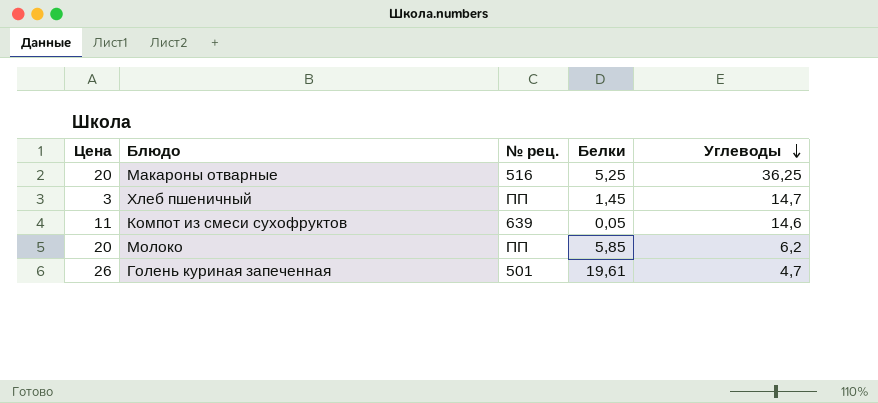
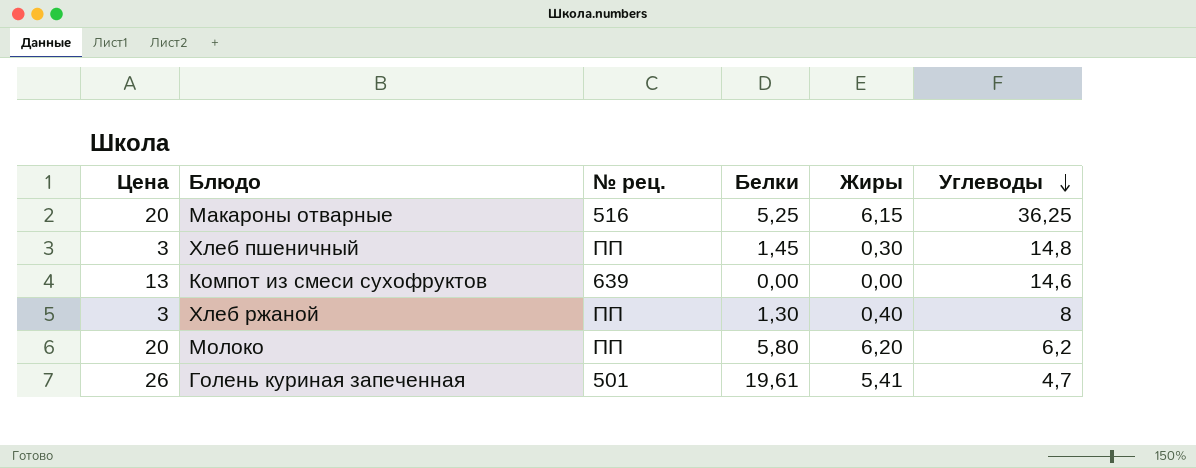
column Жиры | position: none -> 5
Хлеб пшеничный | Углеводы: 14,7 -> 14,8
Компот из смеси сухофруктов | Цена: 11 -> 13
Компот из смеси сухофруктов | Белки: 0,05 -> 0,00
row Хлеб ржаной: none -> 3 | ПП | 1,30 | 0,40 | 8
Молоко | Белки: 5,85 -> 5,80

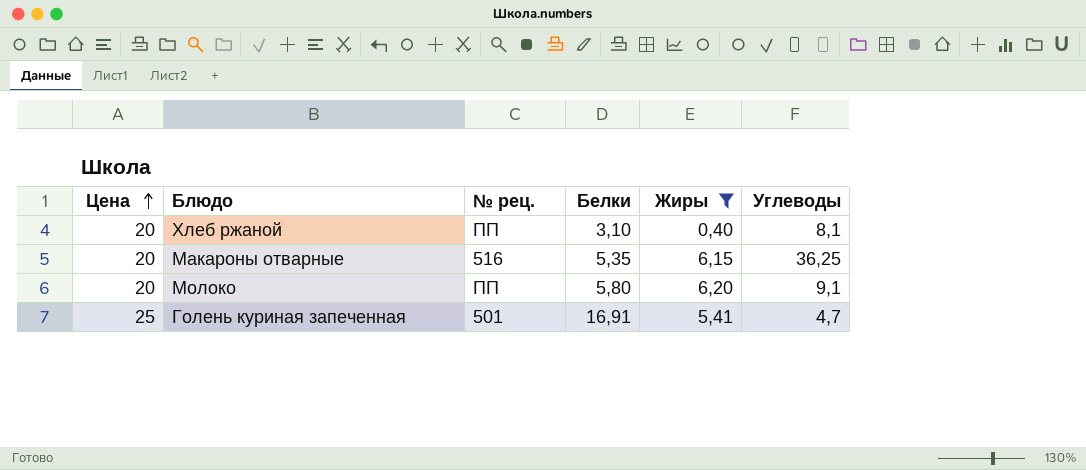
filter: none -> Жиры >= 0,40
row order: Углеводы descending -> Цена ascending
Хлеб ржаной | Цена: 3 -> 20
Хлеб ржаной | Белки: 1,30 -> 3,10
Хлеб ржаной | Углеводы: 8 -> 8,1
Макароны отварные | Белки: 5,25 -> 5,35
Молоко | Углеводы: 6,2 -> 9,1
Голень куриная запеченная | Цена: 26 -> 25
Голень куриная запеченная | Белки: 19,61 -> 16,91

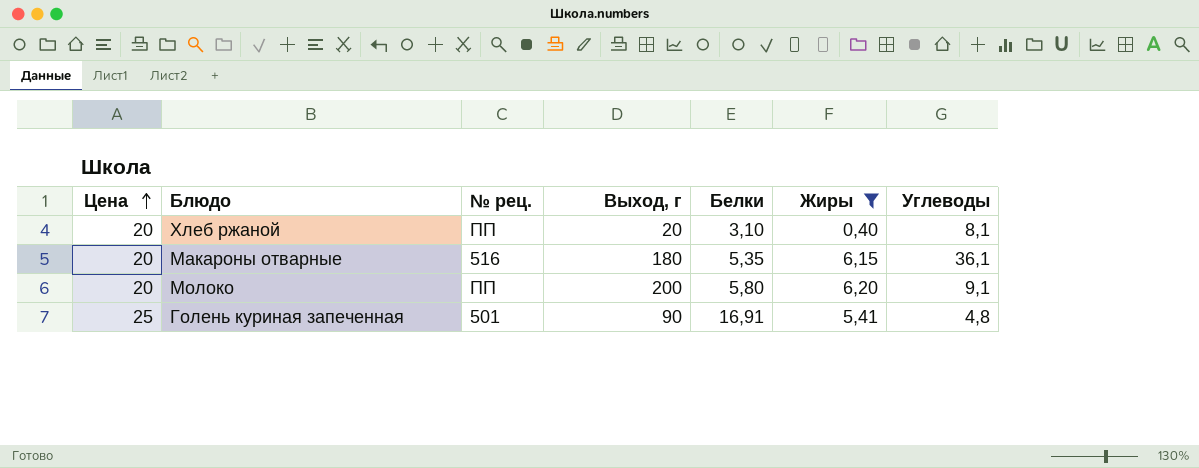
column Выход, г | position: none -> 4
Макароны отварные | Углеводы: 36,25 -> 36,1
Голень куриная запеченная | Углеводы: 4,7 -> 4,8

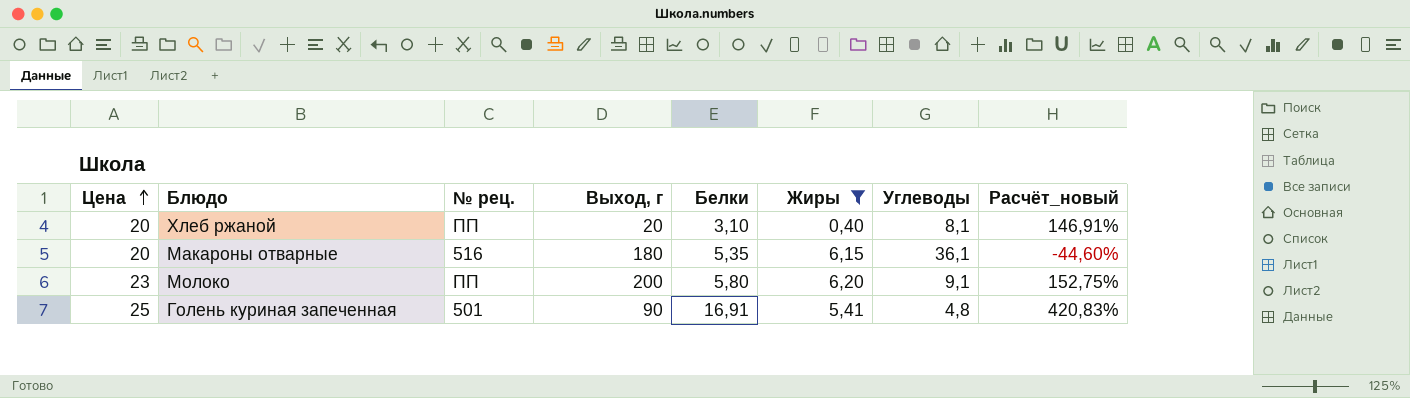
column Расчёт_новый | formula: none -> ([Цена] - [Углеводы]) / [Углеводы]
Молоко | Цена: 20 -> 23

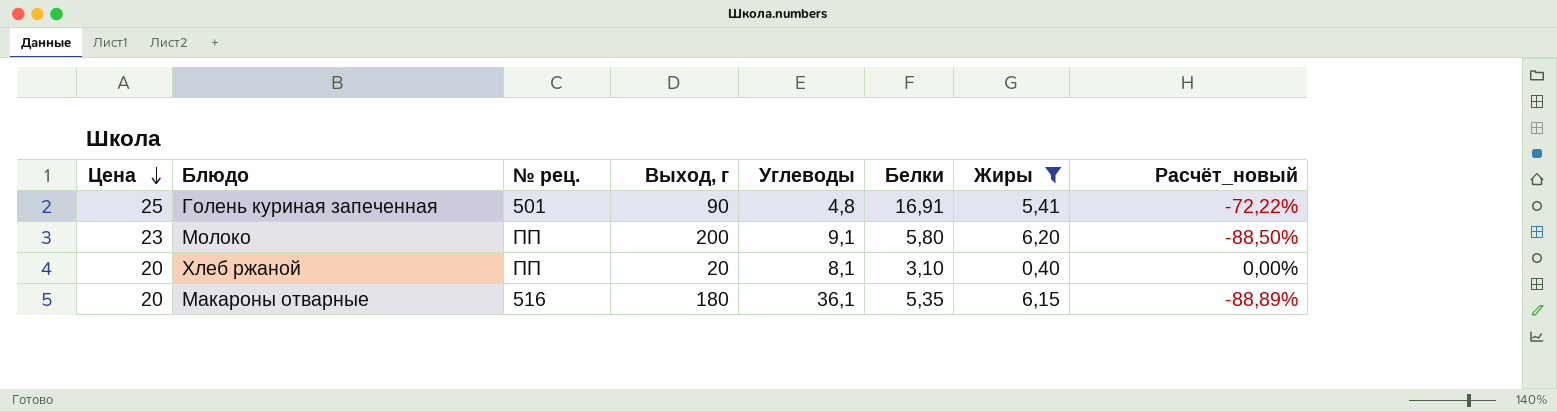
row order: Цена ascending -> Цена descending
column Углеводы | position: 7 -> 5
column Расчёт_новый | formula: ([Цена] - [Углеводы]) / [Углеводы] -> ([Цена] - [Выход, г]) / [Выход, г]

